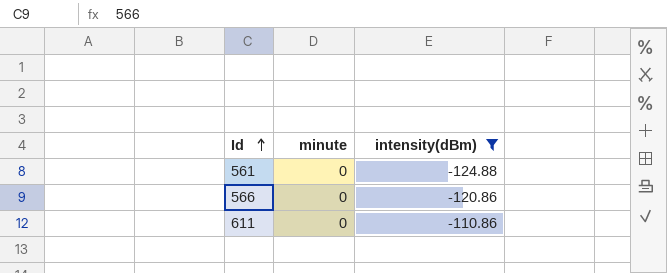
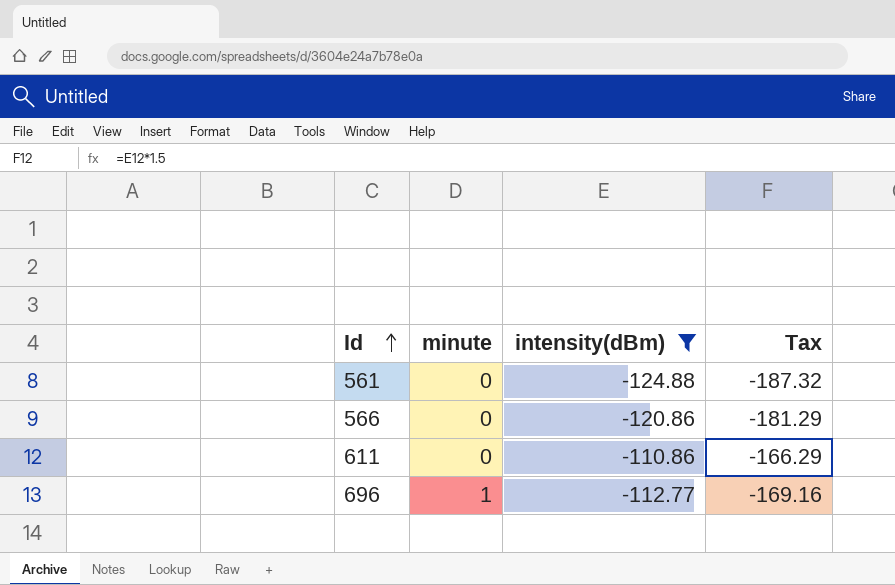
column Tax | formula: none -> [intensity(dBm)] * 1.5
row 696: none -> 1 | -112.77 | -169.16

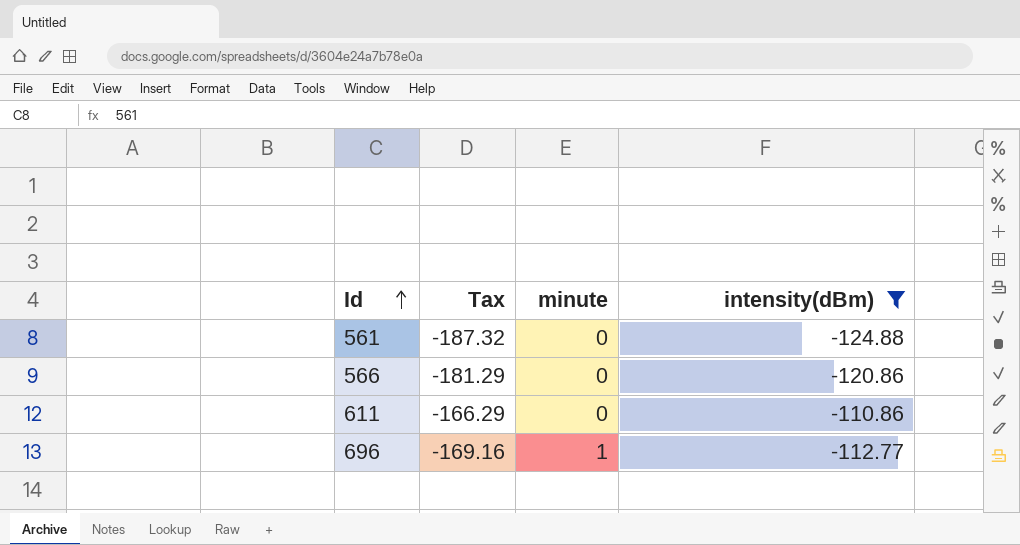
column Tax | position: 4 -> 2

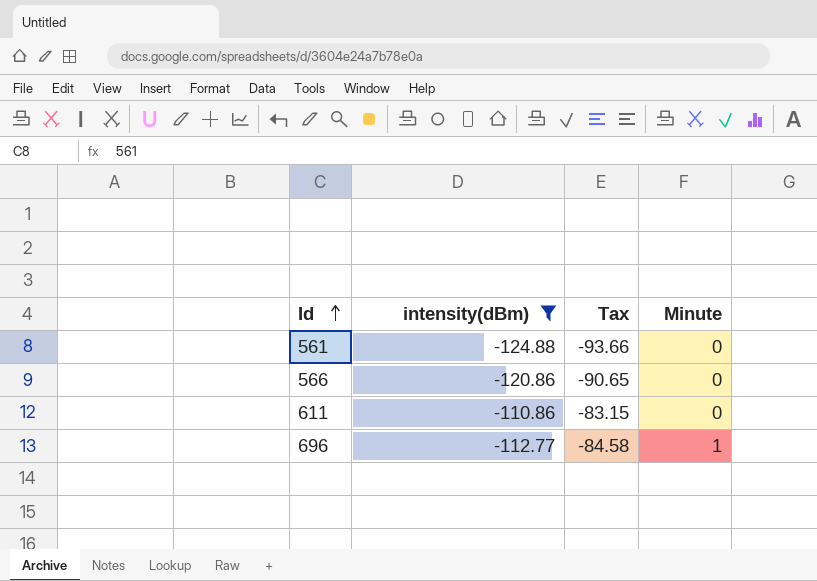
column intensity(dBm) | position: 4 -> 2
column Tax | formula: [intensity(dBm)] * 1.5 -> [intensity(dBm)] * 0.75
column name: minute -> Minute

